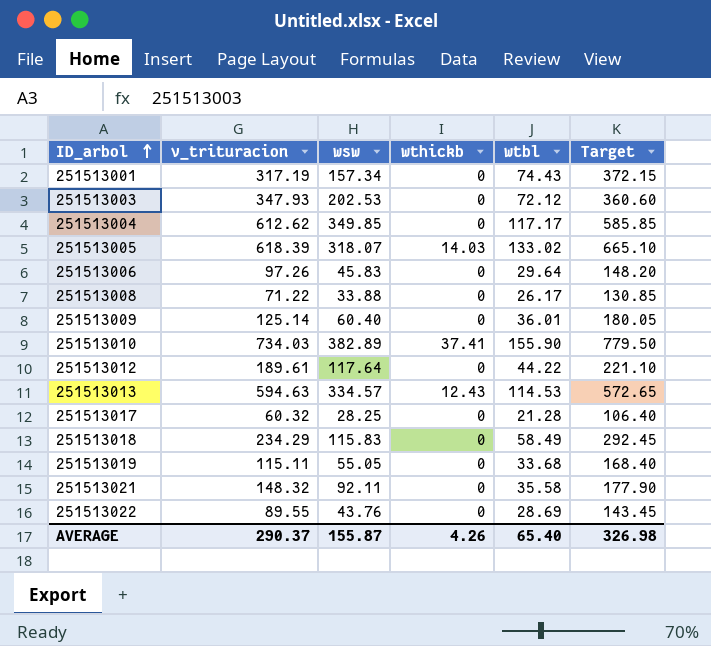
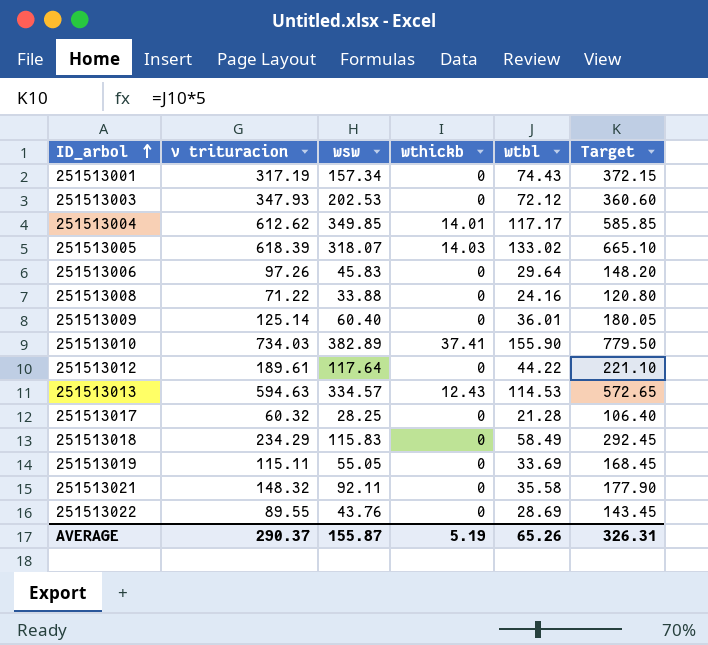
column name: v_trituracion -> v trituracion
251513004 | wthickb: 0 -> 14.01
251513008 | wtbl: 26.17 -> 24.16
251513008 | Target: 130.85 -> 120.80
251513019 | wtbl: 33.68 -> 33.69
251513019 | Target: 168.40 -> 168.45
AVERAGE | wthickb: 4.26 -> 5.19
AVERAGE | wtbl: 65.40 -> 65.26
AVERAGE | Target: 326.98 -> 326.31

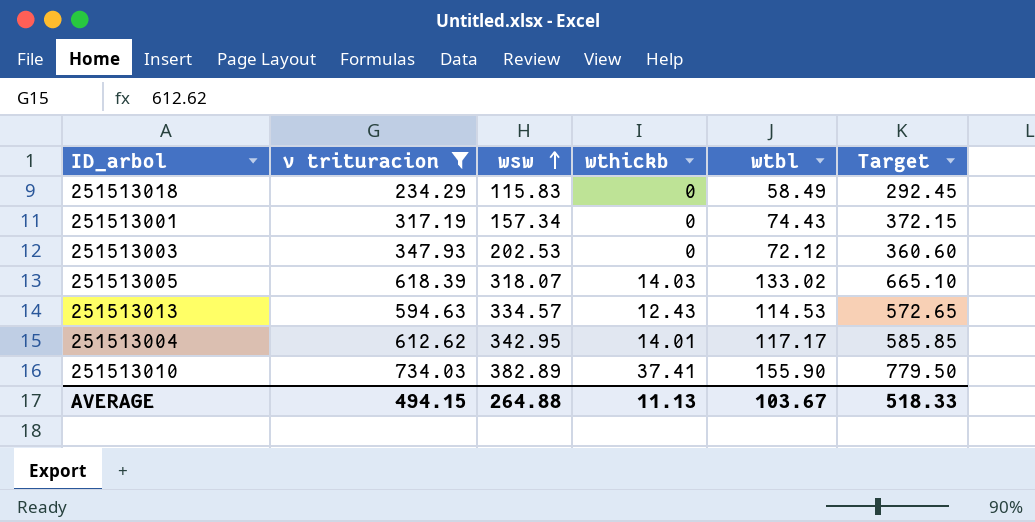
filter: none -> v trituracion >= 234.29
row order: ID_arbol ascending -> wsw ascending
251513004 | wsw: 349.85 -> 342.95
AVERAGE | v trituracion: 290.37 -> 494.15
AVERAGE | wsw: 155.87 -> 264.88
AVERAGE | wthickb: 5.19 -> 11.13
AVERAGE | wtbl: 65.26 -> 103.67
AVERAGE | Target: 326.31 -> 518.33

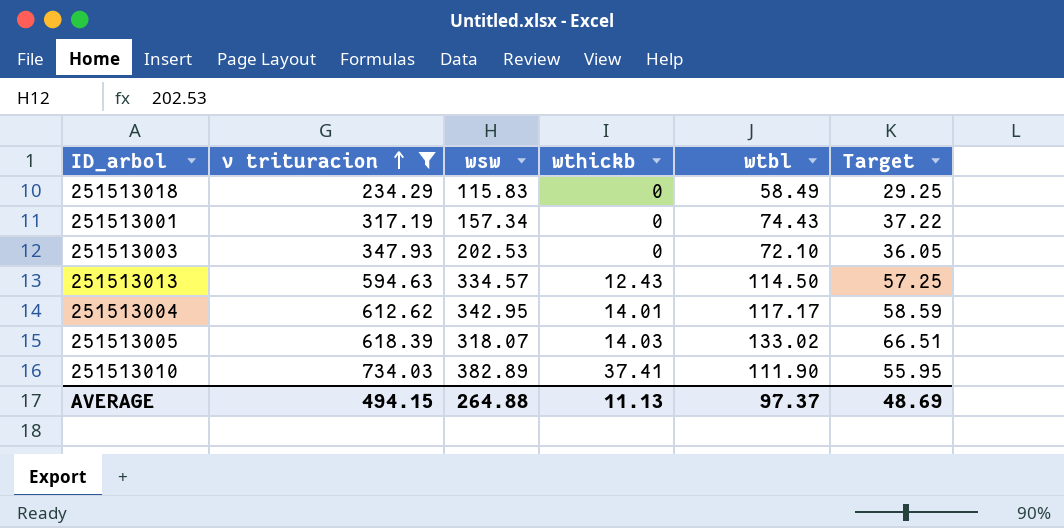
row order: wsw ascending -> v trituracion ascending
column Target | formula: [wtbl] * 5 -> [wtbl] * 0.5
251513003 | wtbl: 72.12 -> 72.10
251513013 | wtbl: 114.53 -> 114.50
251513010 | wtbl: 155.90 -> 111.90
AVERAGE | wtbl: 103.67 -> 97.37
AVERAGE | Target: 518.33 -> 48.69

